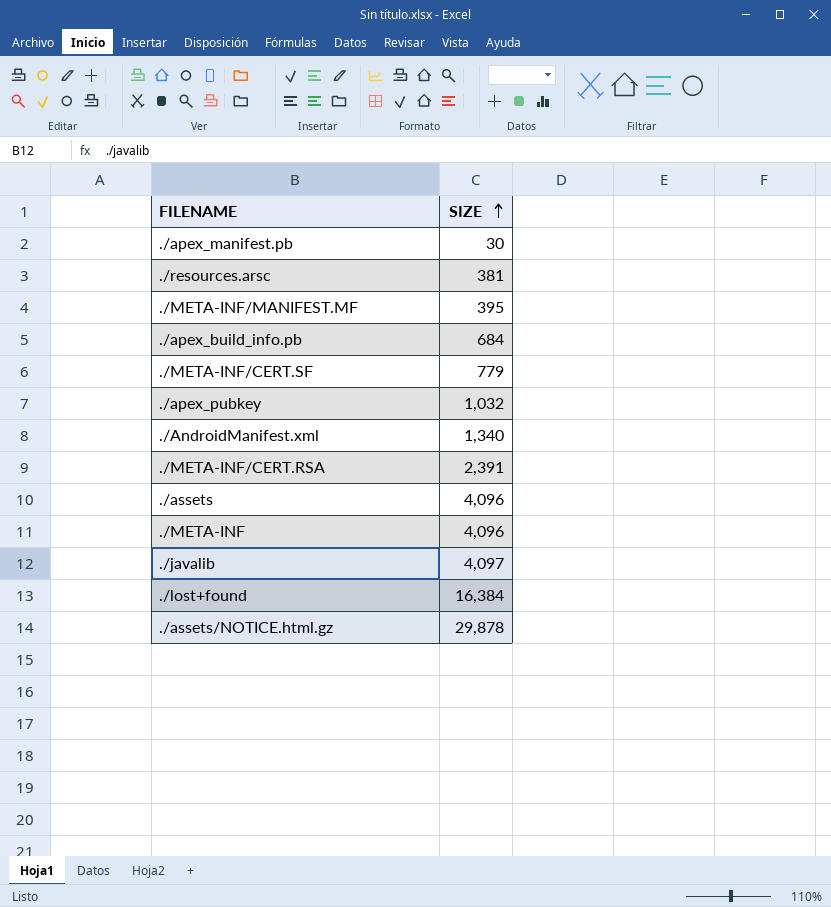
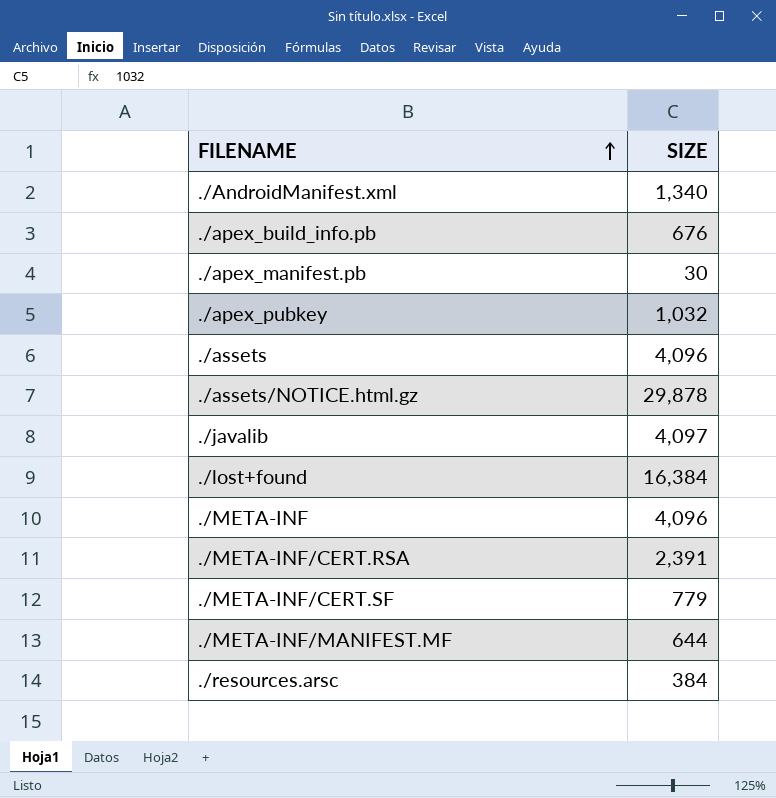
row order: SIZE ascending -> FILENAME ascending
./apex_build_info.pb | SIZE: 684 -> 676
./META-INF/MANIFEST.MF | SIZE: 395 -> 644
./resources.arsc | SIZE: 381 -> 384

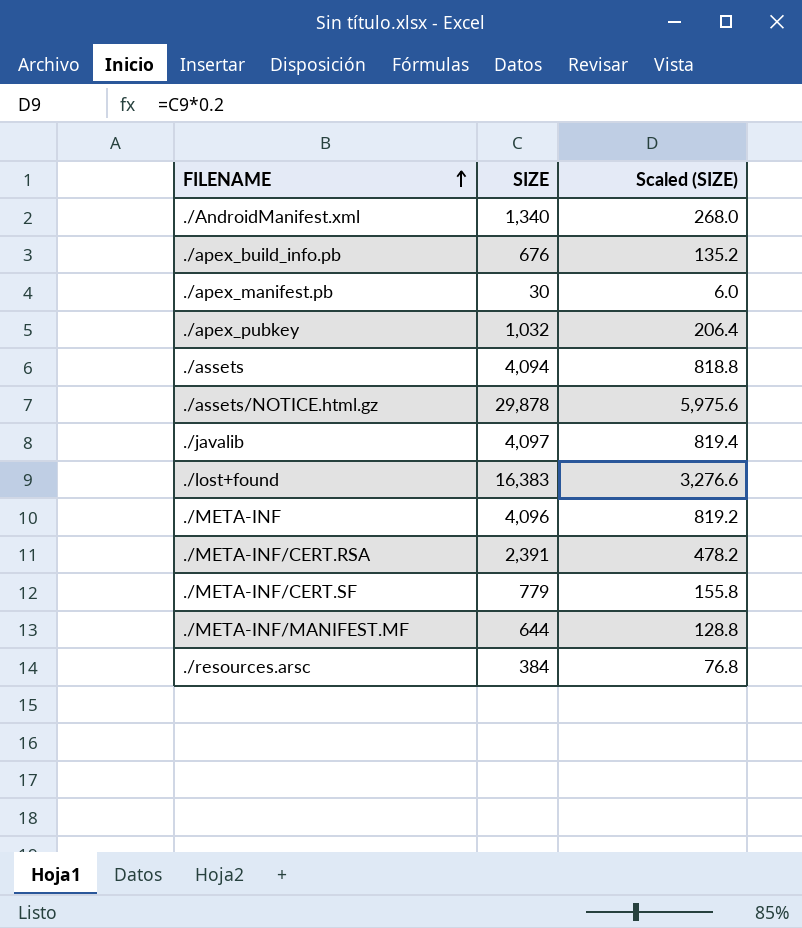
column Scaled (SIZE) | formula: none -> [SIZE] * 0.2
./assets | SIZE: 4,096 -> 4,094
./lost+found | SIZE: 16,384 -> 16,383

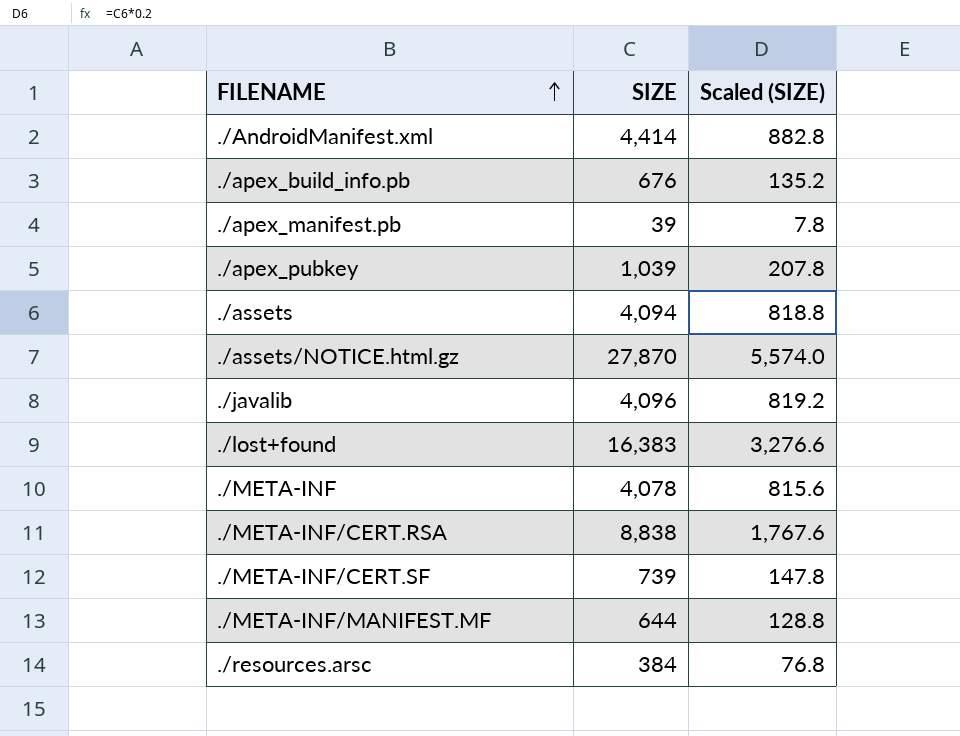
./AndroidManifest.xml | SIZE: 1,340 -> 4,414
./AndroidManifest.xml | Scaled (SIZE): 268.0 -> 882.8
./apex_manifest.pb | SIZE: 30 -> 39
./apex_manifest.pb | Scaled (SIZE): 6.0 -> 7.8
./apex_pubkey | SIZE: 1,032 -> 1,039
./apex_pubkey | Scaled (SIZE): 206.4 -> 207.8
./assets/NOTICE.html.gz | SIZE: 29,878 -> 27,870
./assets/NOTICE.html.gz | Scaled (SIZE): 5,975.6 -> 5,574.0
./javalib | SIZE: 4,097 -> 4,096
./javalib | Scaled (SIZE): 819.4 -> 819.2
./META-INF | SIZE: 4,096 -> 4,078
./META-INF | Scaled (SIZE): 819.2 -> 815.6
./META-INF/CERT.RSA | SIZE: 2,391 -> 8,838
./META-INF/CERT.RSA | Scaled (SIZE): 478.2 -> 1,767.6
./META-INF/CERT.SF | SIZE: 779 -> 739
./META-INF/CERT.SF | Scaled (SIZE): 155.8 -> 147.8

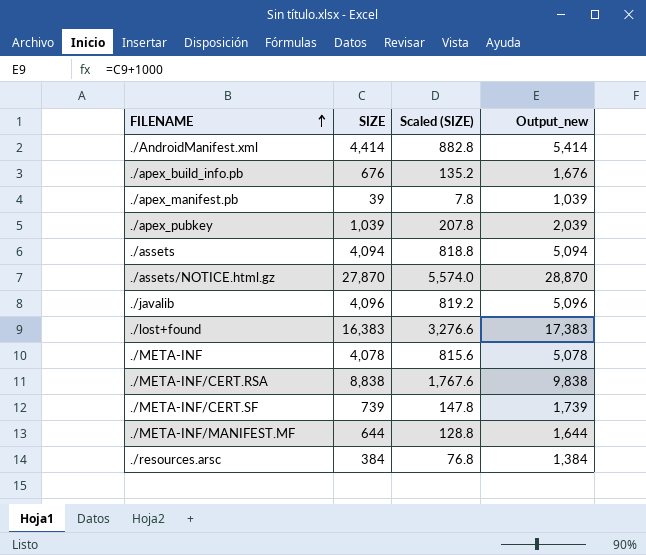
column Output_new | formula: none -> [SIZE] + 1000

